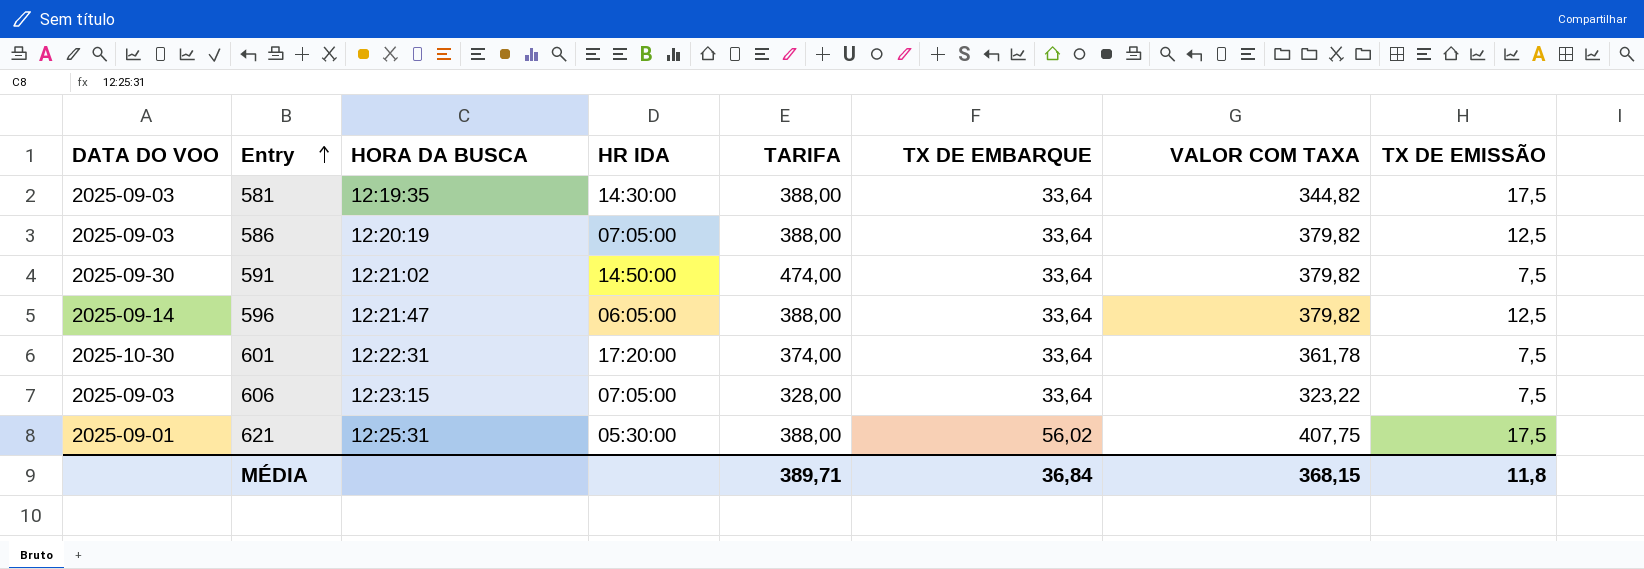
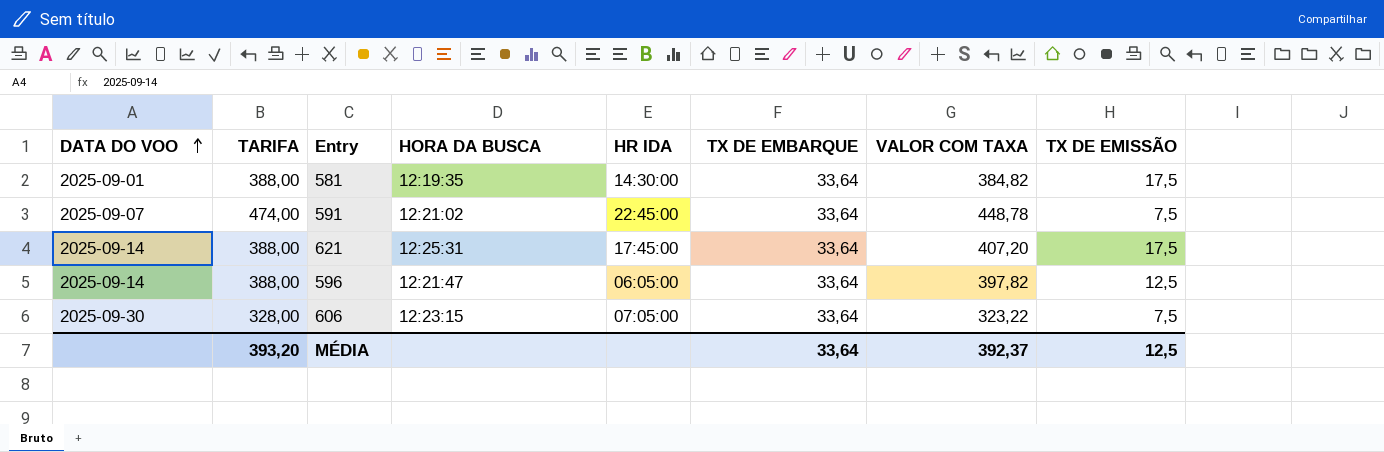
row order: Entry ascending -> DATA DO VOO ascending
column TARIFA | position: 5 -> 2
row 586: 2025-09-03 | 12:20:19 | 07:05:00 | 388,00 | 33,64 | 379,82 | 12,5 -> none
row 601: 2025-10-30 | 12:22:31 | 17:20:00 | 374,00 | 33,64 | 361,78 | 7,5 -> none
581 | DATA DO VOO: 2025-09-03 -> 2025-09-01
581 | VALOR COM TAXA: 344,82 -> 384,82
591 | DATA DO VOO: 2025-09-30 -> 2025-09-07
591 | HR IDA: 14:50:00 -> 22:45:00
591 | VALOR COM TAXA: 379,82 -> 448,78
621 | DATA DO VOO: 2025-09-01 -> 2025-09-14
621 | HR IDA: 05:30:00 -> 17:45:00
621 | TX DE EMBARQUE: 56,02 -> 33,64
621 | VALOR COM TAXA: 407,75 -> 407,20
596 | VALOR COM TAXA: 379,82 -> 397,82
606 | DATA DO VOO: 2025-09-03 -> 2025-09-30
MÉDIA | TARIFA: 389,71 -> 393,20
MÉDIA | TX DE EMBARQUE: 36,84 -> 33,64
MÉDIA | VALOR COM TAXA: 368,15 -> 392,37
MÉDIA | TX DE EMISSÃO: 11,8 -> 12,5

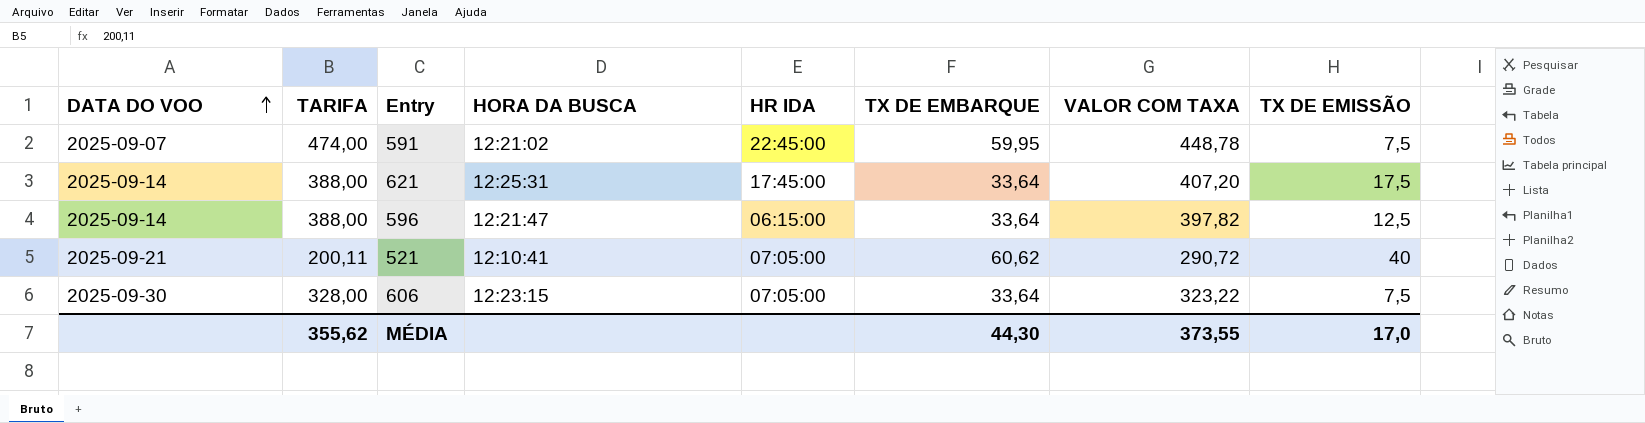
row 581: 2025-09-01 | 388,00 | 12:19:35 | 14:30:00 | 33,64 | 384,82 | 17,5 -> none
591 | TX DE EMBARQUE: 33,64 -> 59,95
596 | HR IDA: 06:05:00 -> 06:15:00
row 521: none -> 2025-09-21 | 200,11 | 12:10:41 | 07:05:00 | 60,62 | 290,72 | 40
MÉDIA | TARIFA: 393,20 -> 355,62
MÉDIA | TX DE EMBARQUE: 33,64 -> 44,30
MÉDIA | VALOR COM TAXA: 392,37 -> 373,55
MÉDIA | TX DE EMISSÃO: 12,5 -> 17,0

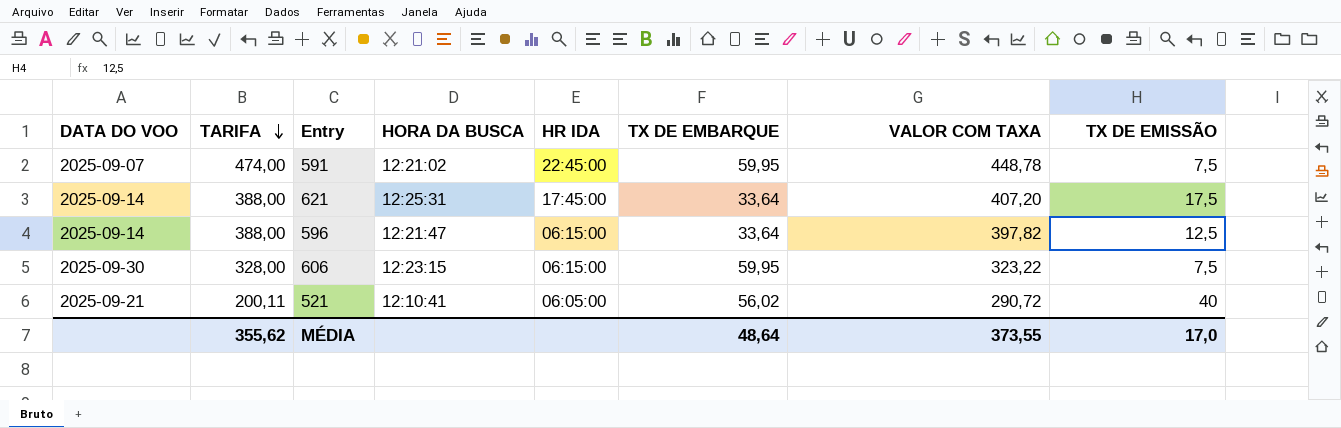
row order: DATA DO VOO ascending -> TARIFA descending
606 | HR IDA: 07:05:00 -> 06:15:00
606 | TX DE EMBARQUE: 33,64 -> 59,95
521 | HR IDA: 07:05:00 -> 06:05:00
521 | TX DE EMBARQUE: 60,62 -> 56,02
MÉDIA | TX DE EMBARQUE: 44,30 -> 48,64

